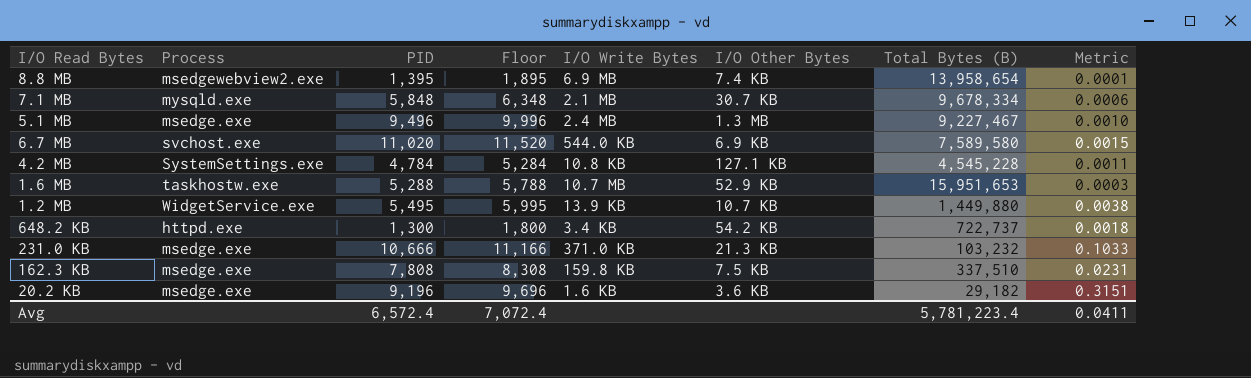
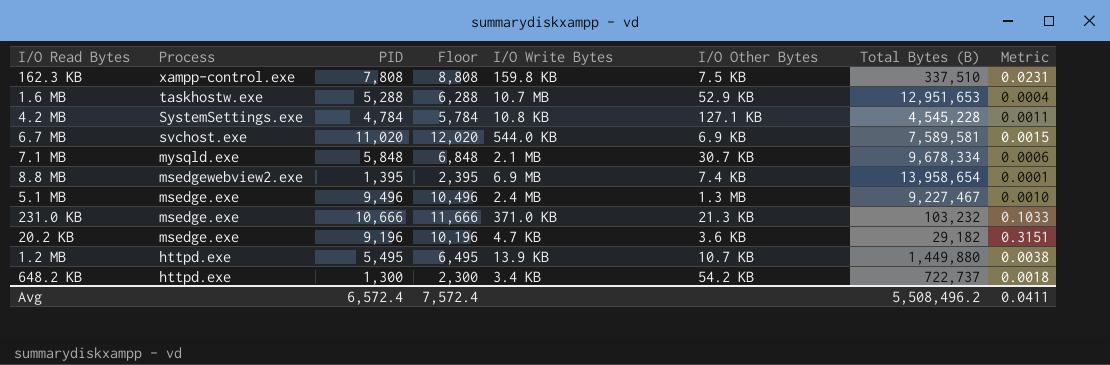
row order: none -> Process descending
column Floor | formula: [PID] + 500 -> [PID] + 1000
162.3 KB | Process: msedge.exe -> xampp-control.exe
1.6 MB | Total Bytes (B): 15,951,653 -> 12,951,653
1.6 MB | Metric: 0.0003 -> 0.0004
6.7 MB | Total Bytes (B): 7,589,580 -> 7,589,581
20.2 KB | I/O Write Bytes: 1.6 KB -> 4.7 KB
1.2 MB | Process: WidgetService.exe -> httpd.exe
Avg | Floor: 7,072.4 -> 7,572.4
Avg | Total Bytes (B): 5,781,223.4 -> 5,508,496.2

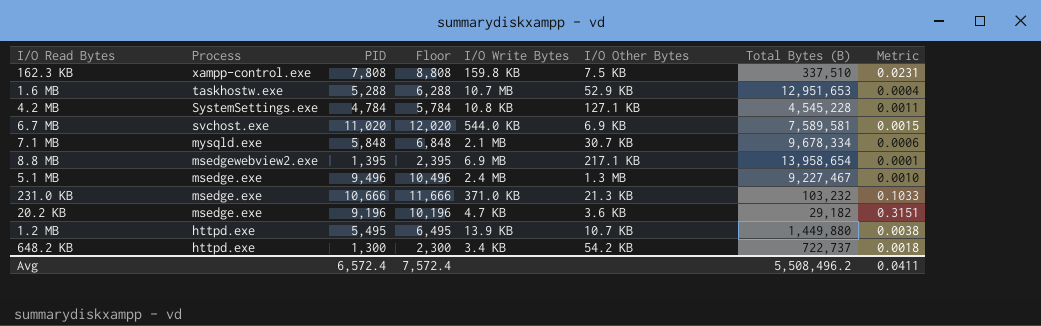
8.8 MB | I/O Other Bytes: 7.4 KB -> 217.1 KB

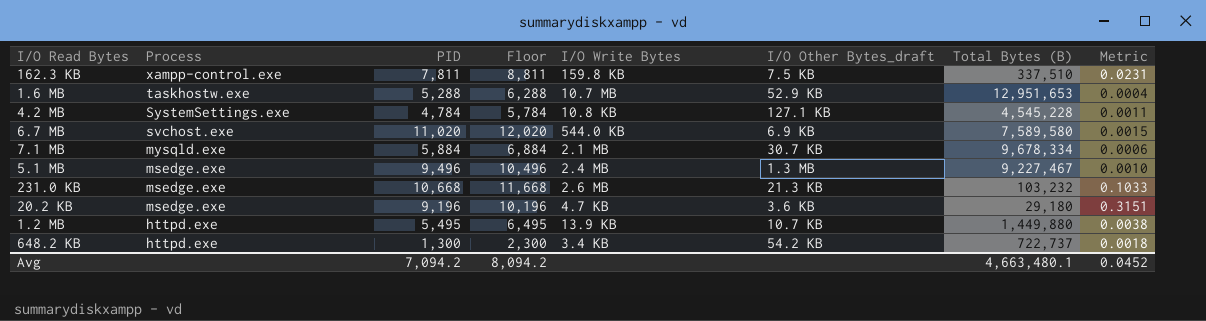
column name: I/O Other Bytes -> I/O Other Bytes_draft
row 8.8 MB: msedgewebview2.exe | 1,395 | 2,395 | 6.9 MB | 217.1 KB | 13,958,654 | 0.0001 -> none
162.3 KB | PID: 7,808 -> 7,811
162.3 KB | Floor: 8,808 -> 8,811
6.7 MB | Total Bytes (B): 7,589,581 -> 7,589,580
7.1 MB | PID: 5,848 -> 5,884
7.1 MB | Floor: 6,848 -> 6,884
231.0 KB | PID: 10,666 -> 10,668
231.0 KB | Floor: 11,666 -> 11,668
231.0 KB | I/O Write Bytes: 371.0 KB -> 2.6 MB
20.2 KB | Total Bytes (B): 29,182 -> 29,180
Avg | PID: 6,572.4 -> 7,094.2
Avg | Floor: 7,572.4 -> 8,094.2
Avg | Total Bytes (B): 5,508,496.2 -> 4,663,480.1
Avg | Metric: 0.0411 -> 0.0452

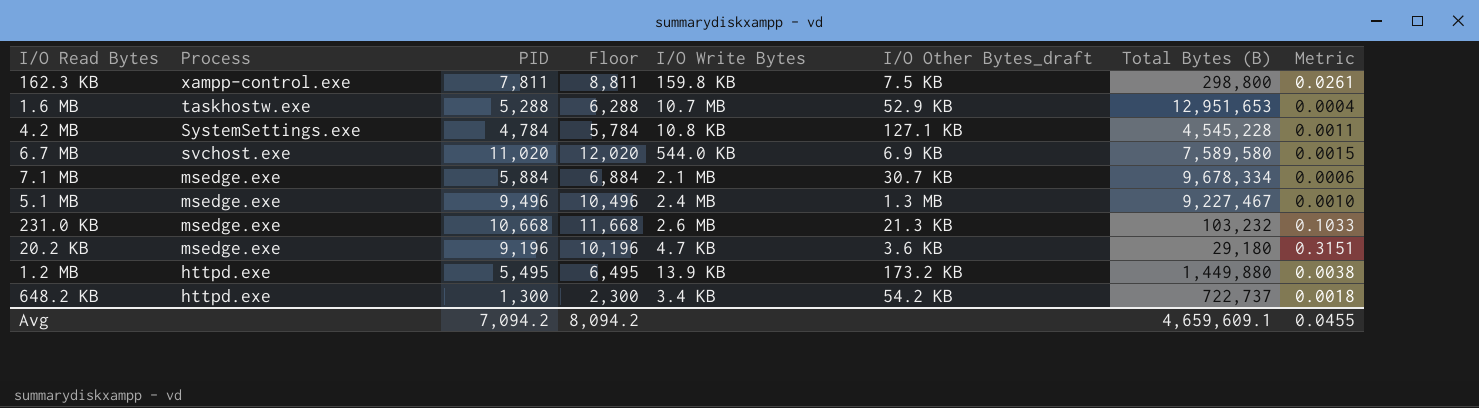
162.3 KB | Total Bytes (B): 337,510 -> 298,800
162.3 KB | Metric: 0.0231 -> 0.0261
7.1 MB | Process: mysqld.exe -> msedge.exe
1.2 MB | I/O Other Bytes_draft: 10.7 KB -> 173.2 KB
Avg | Total Bytes (B): 4,663,480.1 -> 4,659,609.1
Avg | Metric: 0.0452 -> 0.0455

